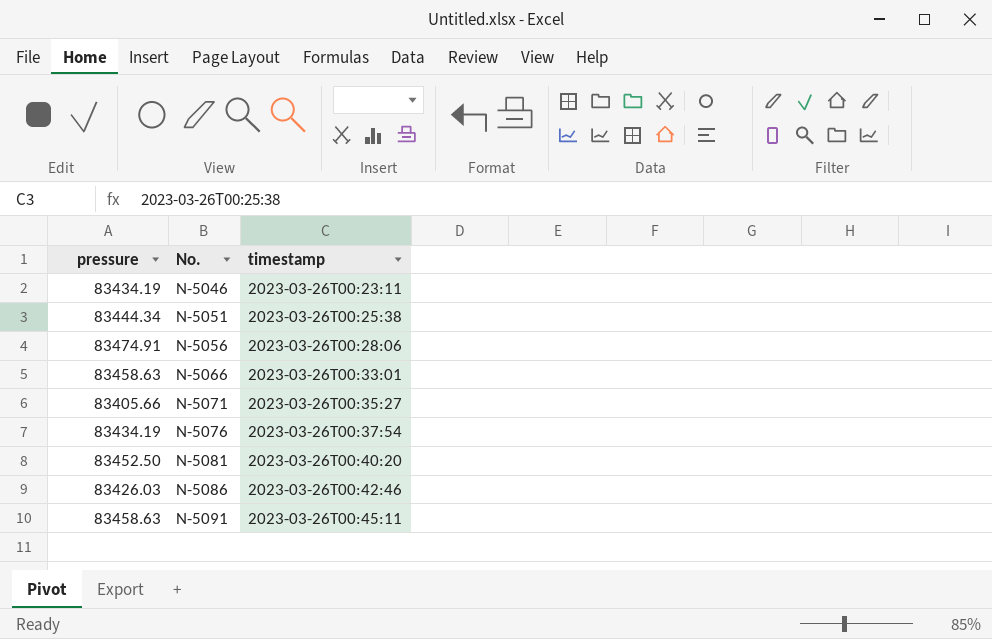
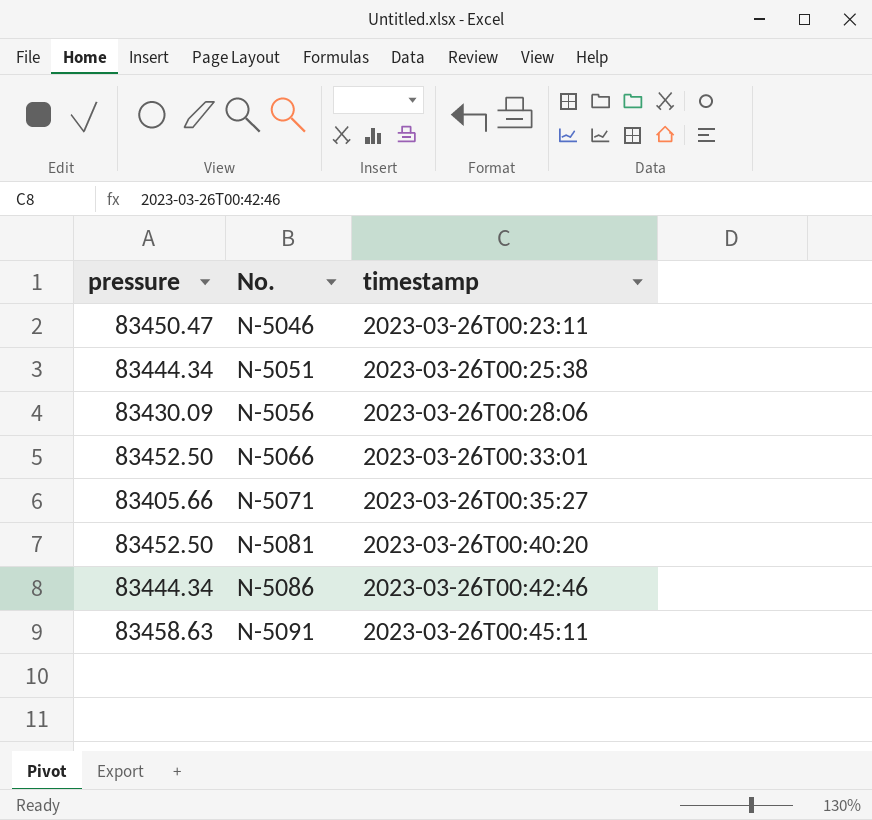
row N-5076: 83434.19 | 2023-03-26T00:37:54 -> none
N-5046 | pressure: 83434.19 -> 83450.47
N-5056 | pressure: 83474.91 -> 83430.09
N-5066 | pressure: 83458.63 -> 83452.50
N-5086 | pressure: 83426.03 -> 83444.34

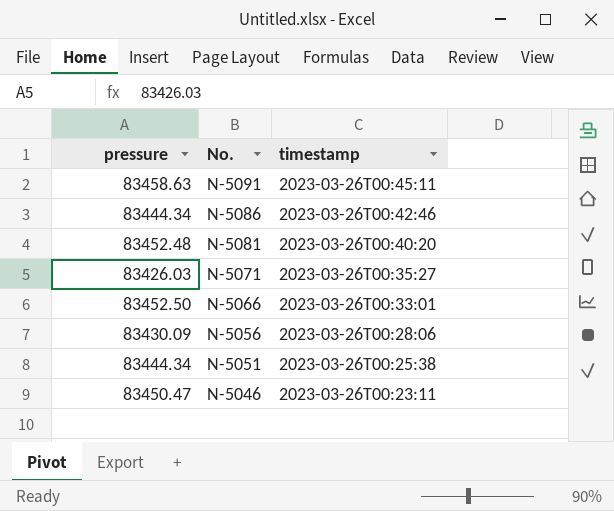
row order: No. ascending -> No. descending
N-5081 | pressure: 83452.50 -> 83452.48
N-5071 | pressure: 83405.66 -> 83426.03

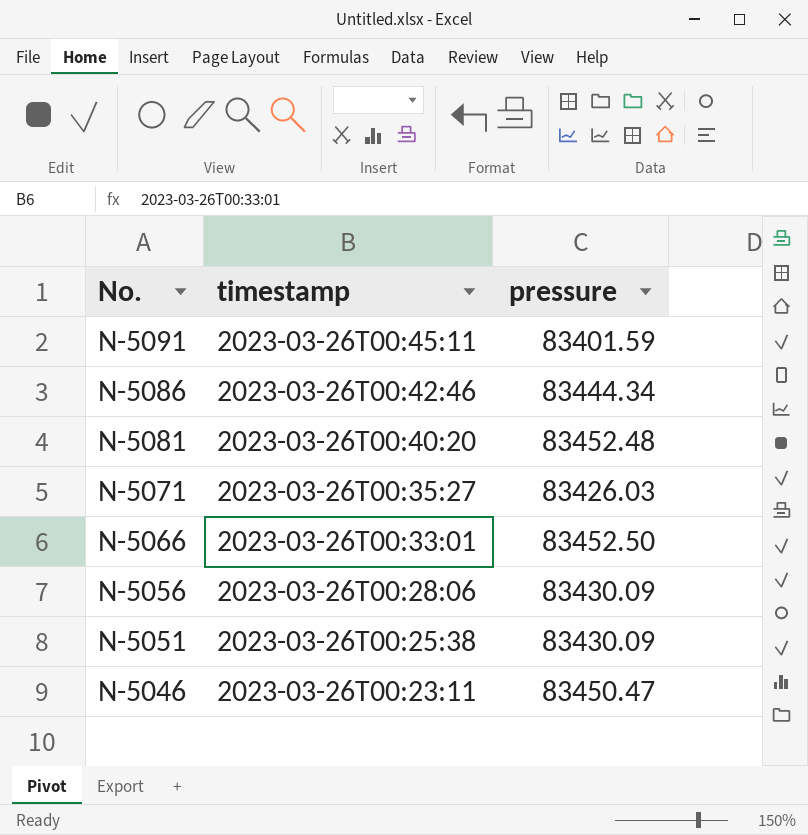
column pressure | position: 1 -> 3
N-5091 | pressure: 83458.63 -> 83401.59
N-5051 | pressure: 83444.34 -> 83430.09

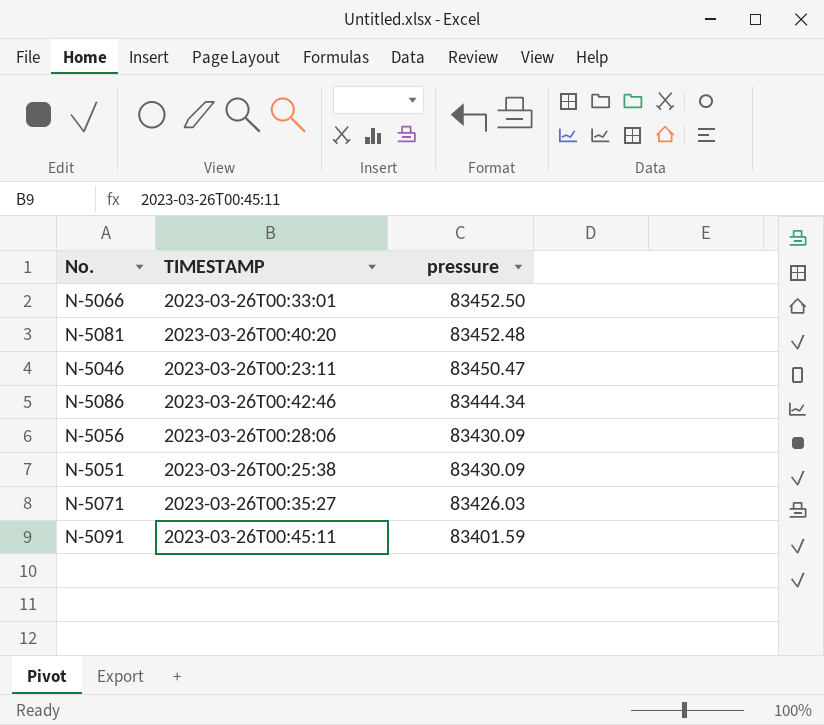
row order: No. descending -> pressure descending
column name: timestamp -> TIMESTAMP

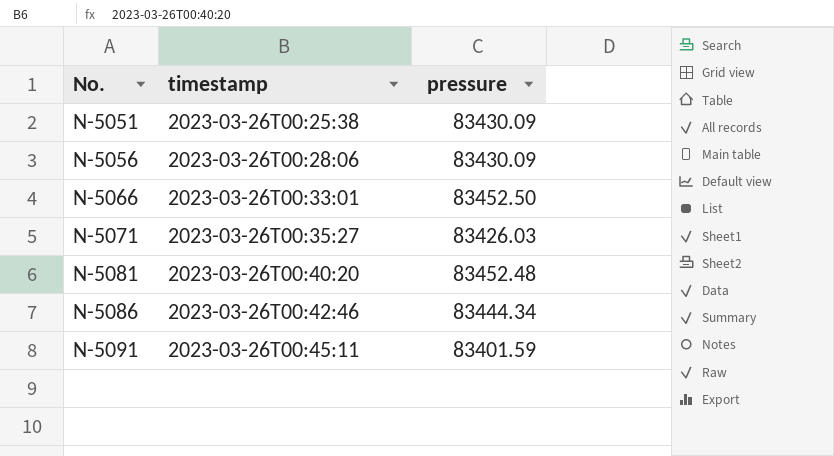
row order: pressure descending -> No. ascending
column name: TIMESTAMP -> timestamp
row N-5046: 2023-03-26T00:23:11 | 83450.47 -> none

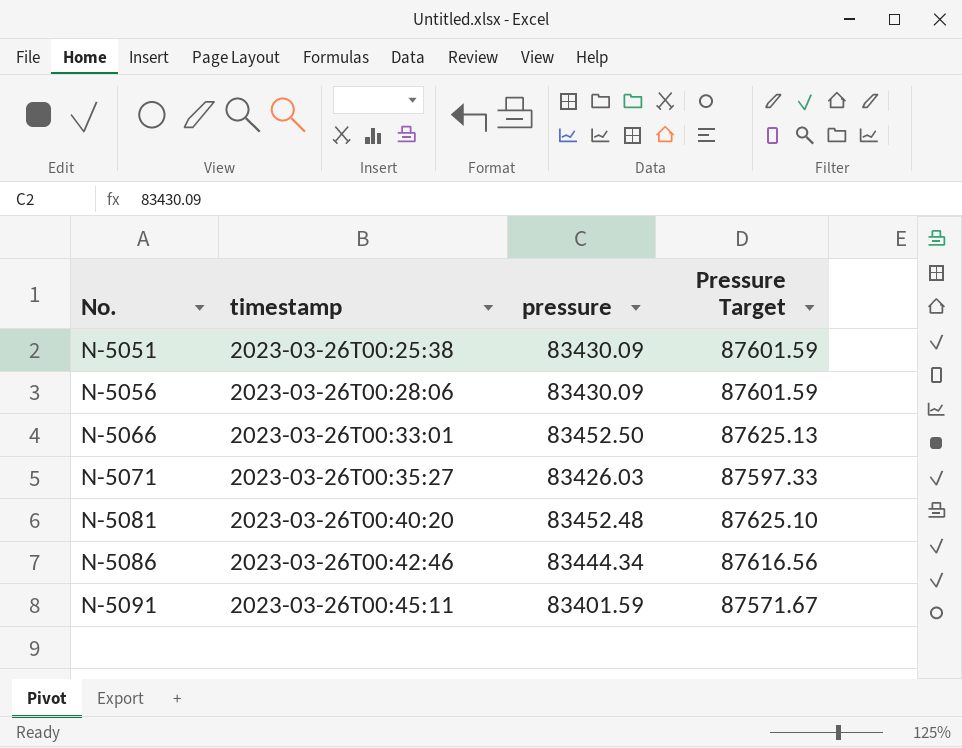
column Pressure Target | formula: none -> [pressure] * 1.05

